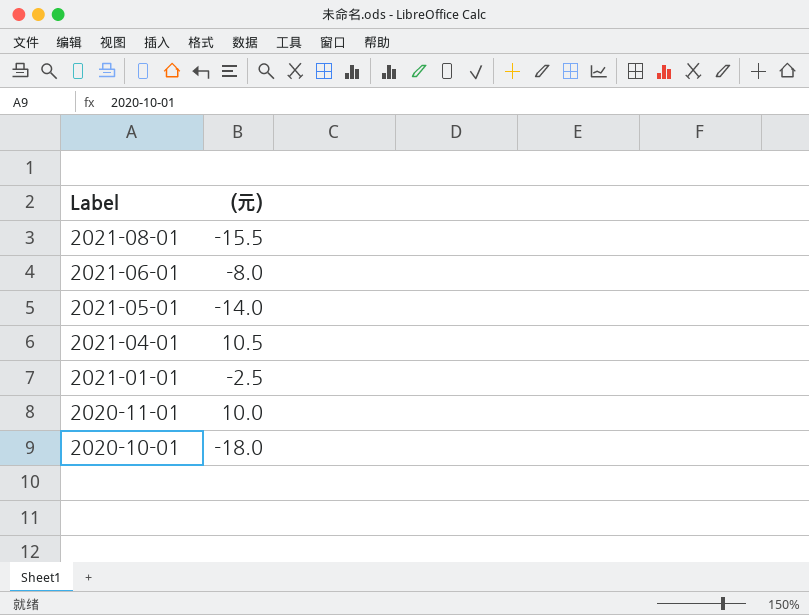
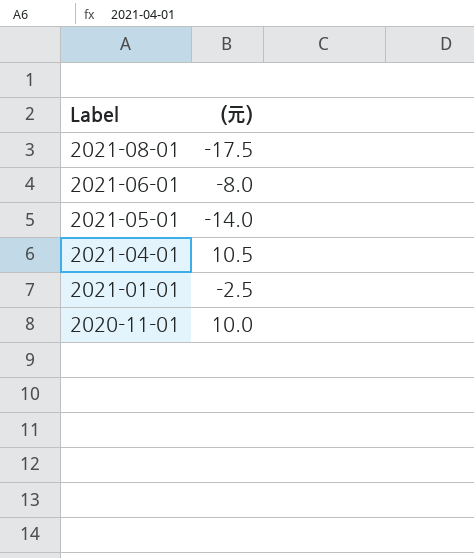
row 2020-10-01: -18.0 -> none
2021-08-01 | (元): -15.5 -> -17.5

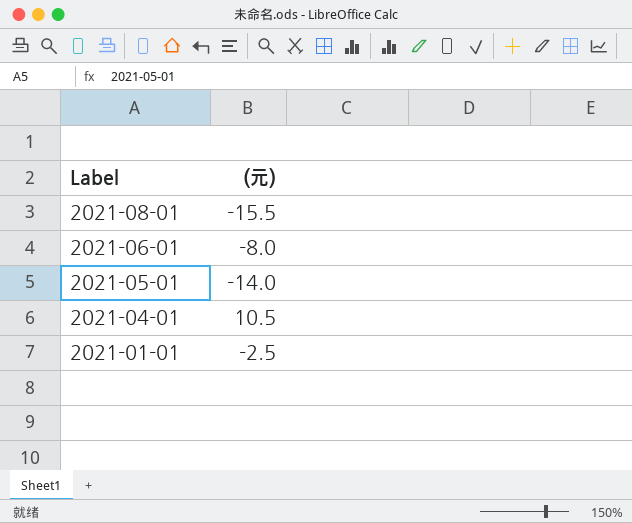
row 2020-11-01: 10.0 -> none
2021-08-01 | (元): -17.5 -> -15.5

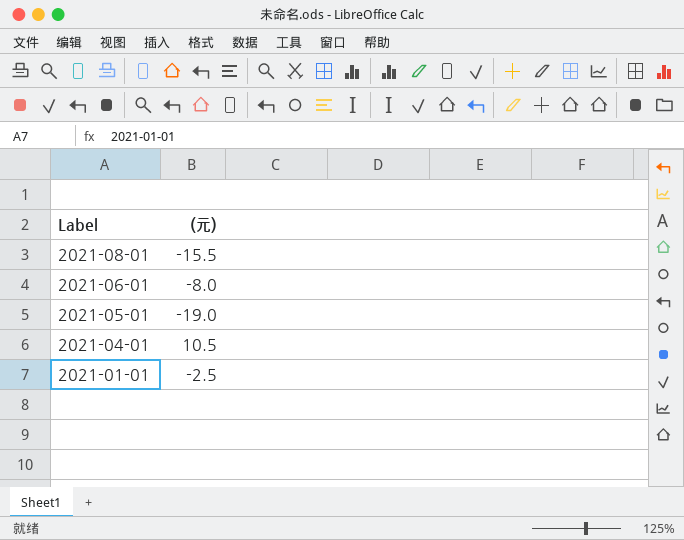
2021-05-01 | (元): -14.0 -> -19.0

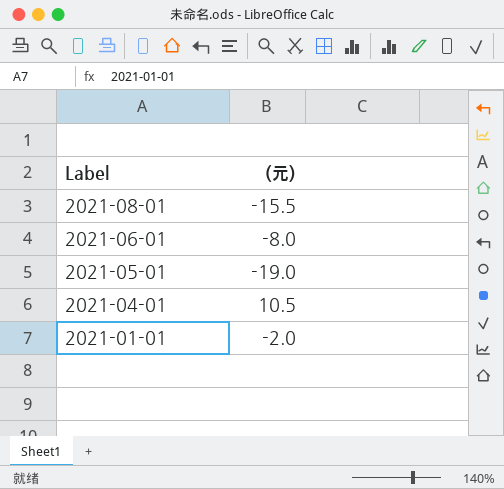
2021-01-01 | (元): -2.5 -> -2.0

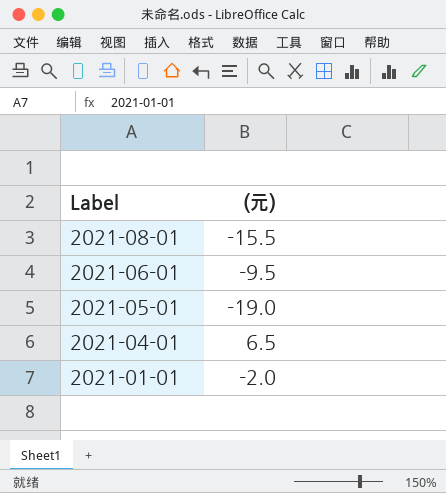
2021-06-01 | (元): -8.0 -> -9.5
2021-04-01 | (元): 10.5 -> 6.5

